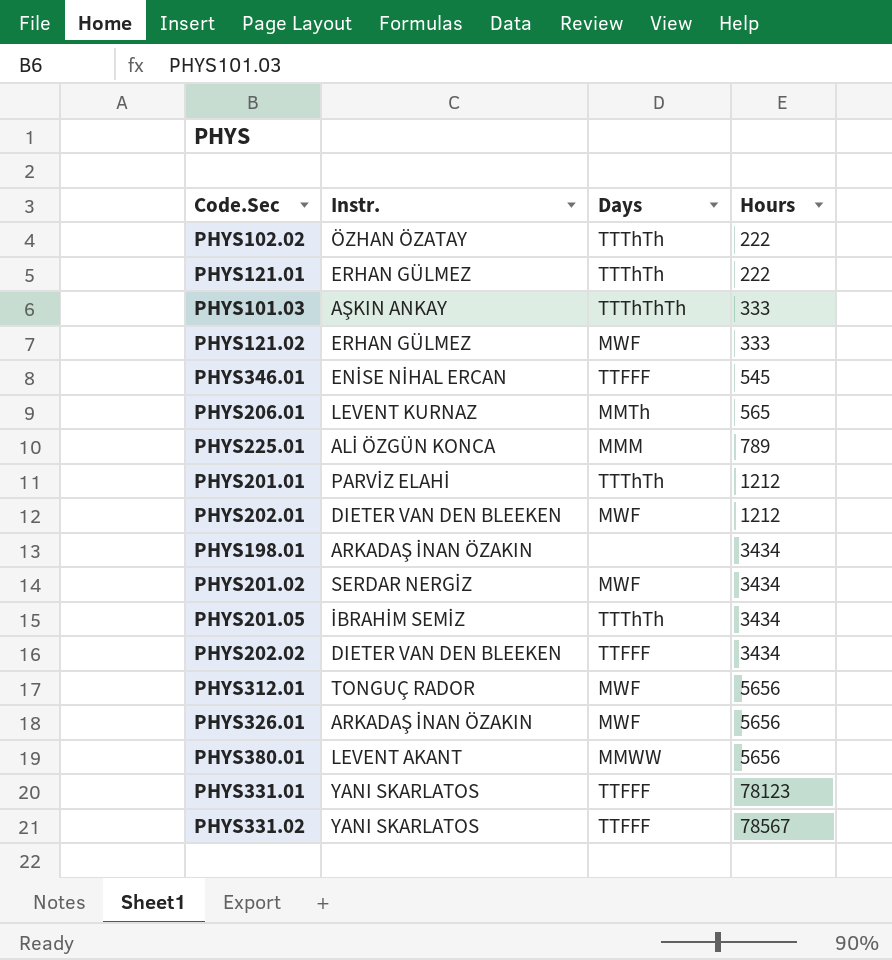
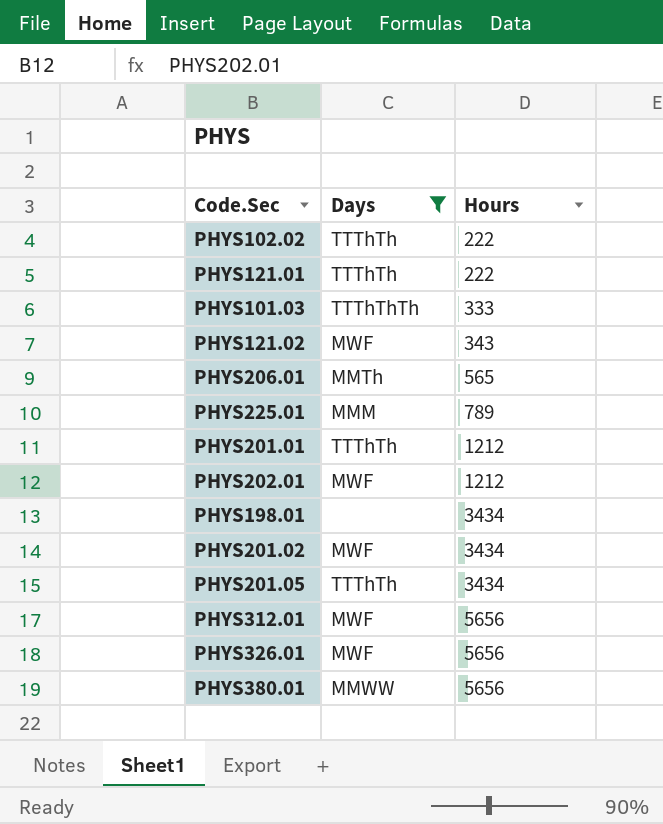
filter: none -> Days != TTFFF
column Instr. | position: 2 -> none
PHYS121.02 | Hours: 333 -> 343

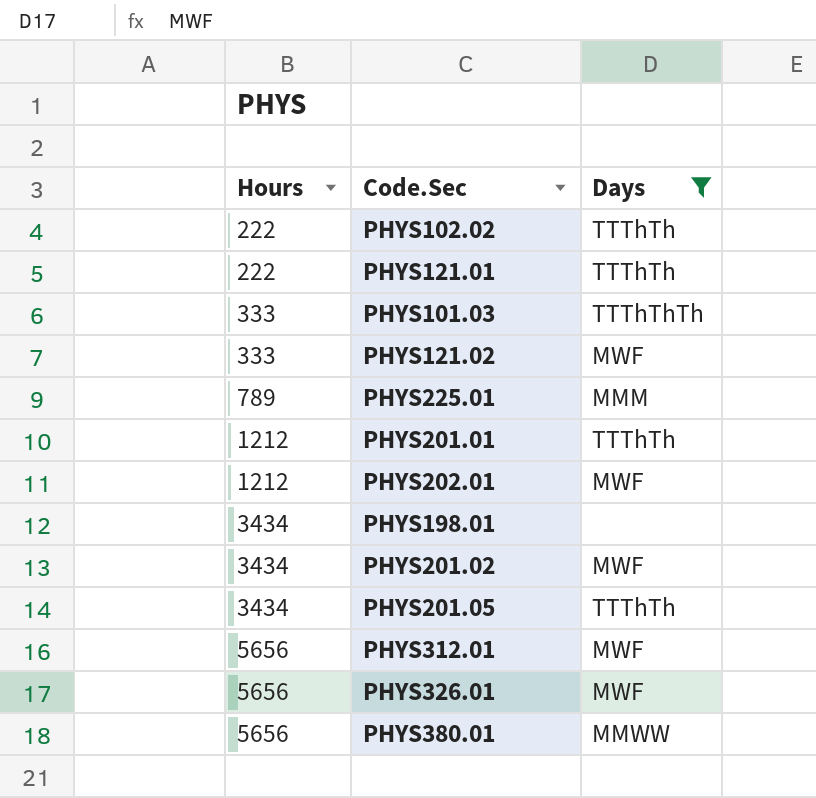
column Hours | position: 3 -> 1
row PHYS206.01: MMTh | 565 -> none
PHYS121.02 | Hours: 343 -> 333

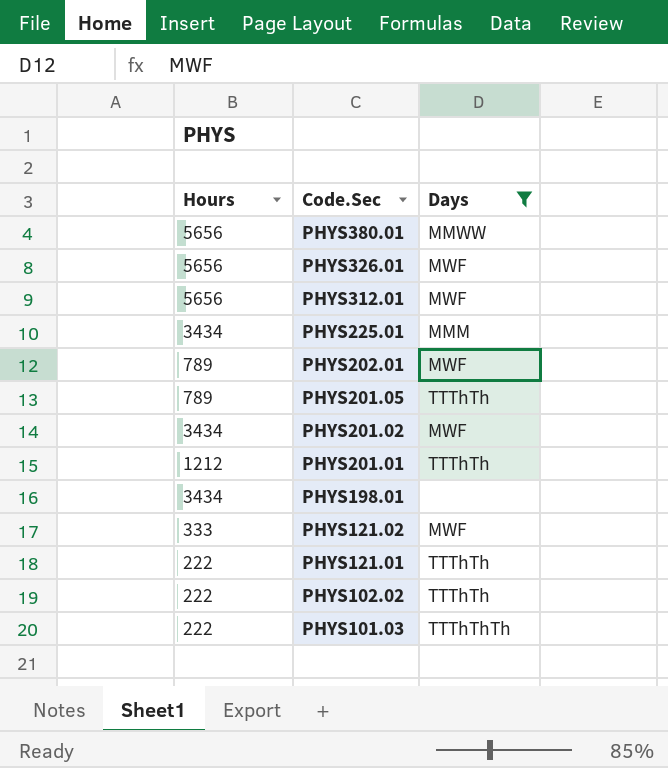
row order: Hours ascending -> Code.Sec descending
PHYS225.01 | Hours: 789 -> 3434
PHYS202.01 | Hours: 1212 -> 789
PHYS201.05 | Hours: 3434 -> 789
PHYS101.03 | Hours: 333 -> 222

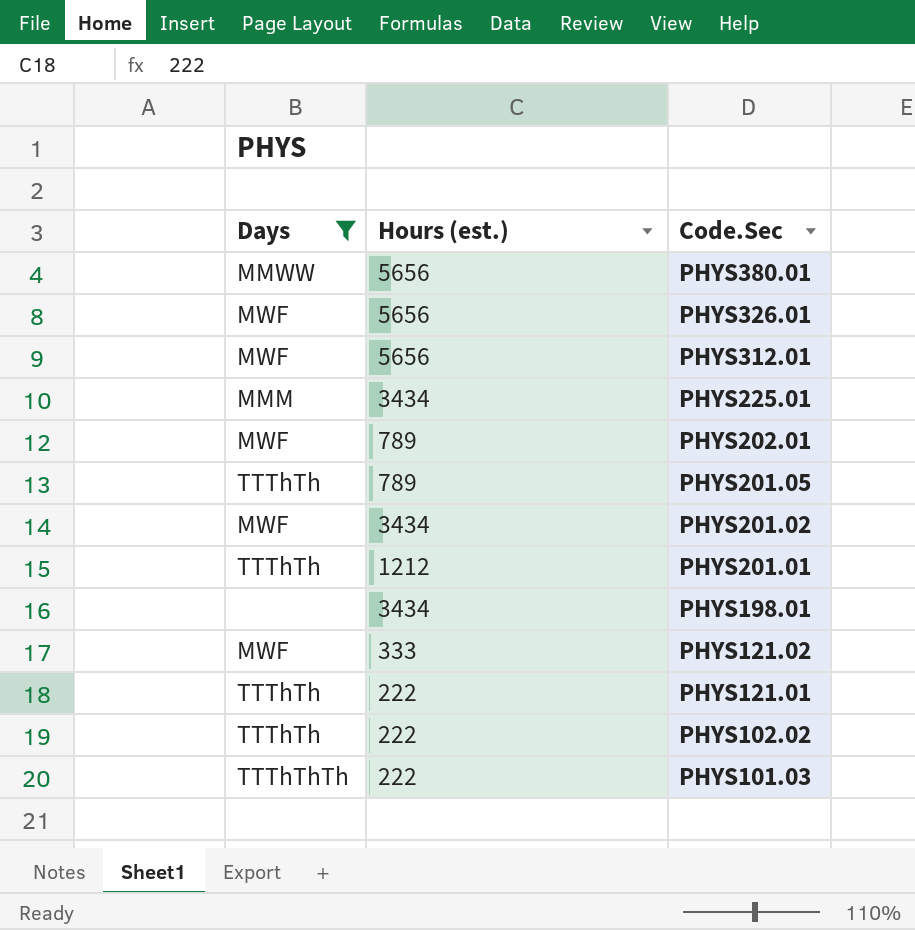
column Days | position: 3 -> 1
column name: Hours -> Hours (est.)

